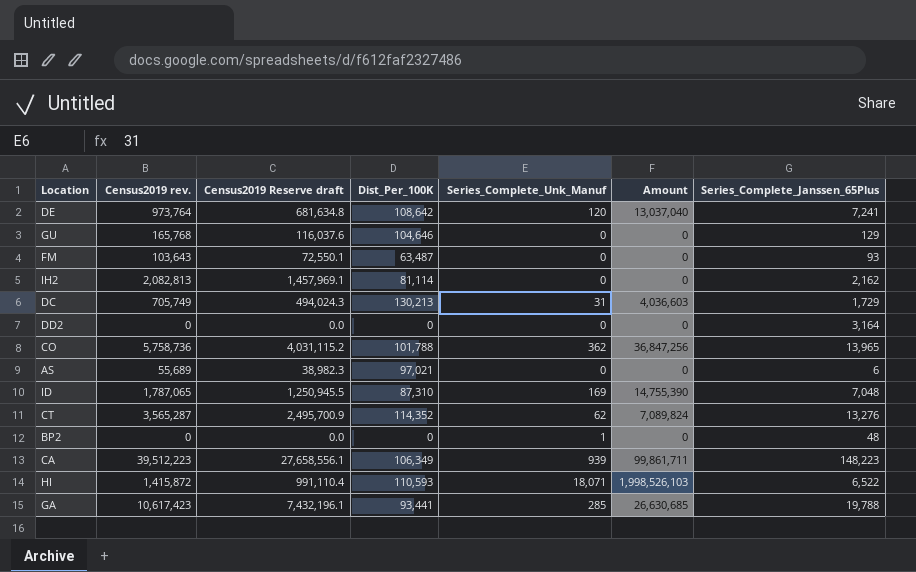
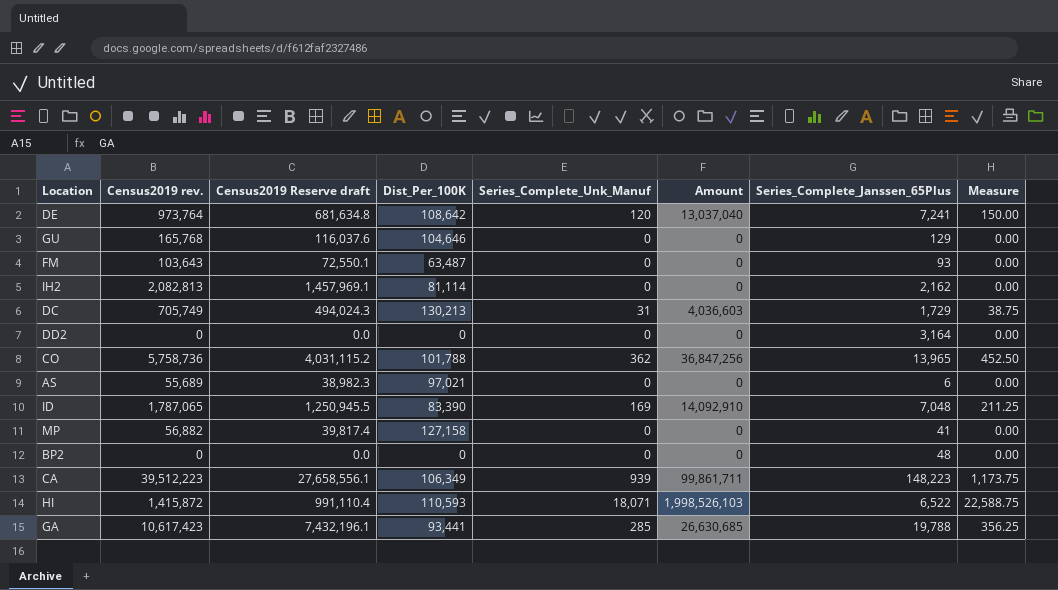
column Measure | formula: none -> [Series_Complete_Unk_Manuf] * 1.25
row CT: 3,565,287 | 2,495,700.9 | 114,352 | 62 | 7,089,824 | 13,276 -> none
ID | Dist_Per_100K: 87,310 -> 83,390
ID | Amount: 14,755,390 -> 14,092,910
row MP: none -> 56,882 | 39,817.4 | 127,158 | 0 | 0 | 41 | 0.00
BP2 | Series_Complete_Unk_Manuf: 1 -> 0

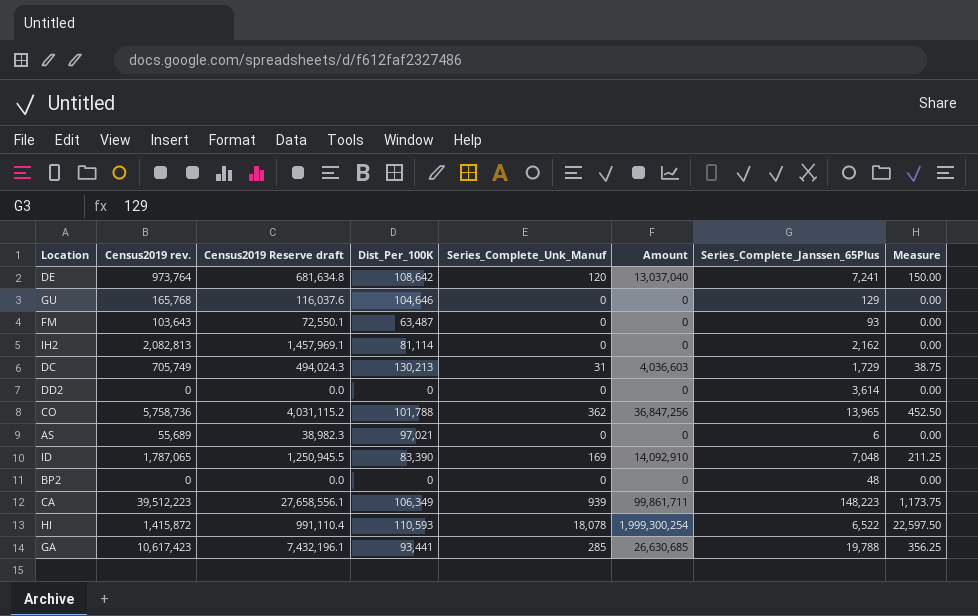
row MP: 56,882 | 39,817.4 | 127,158 | 0 | 0 | 41 | 0.00 -> none
DD2 | Series_Complete_Janssen_65Plus: 3,164 -> 3,614
HI | Series_Complete_Unk_Manuf: 18,071 -> 18,078
HI | Amount: 1,998,526,103 -> 1,999,300,254
HI | Measure: 22,588.75 -> 22,597.50

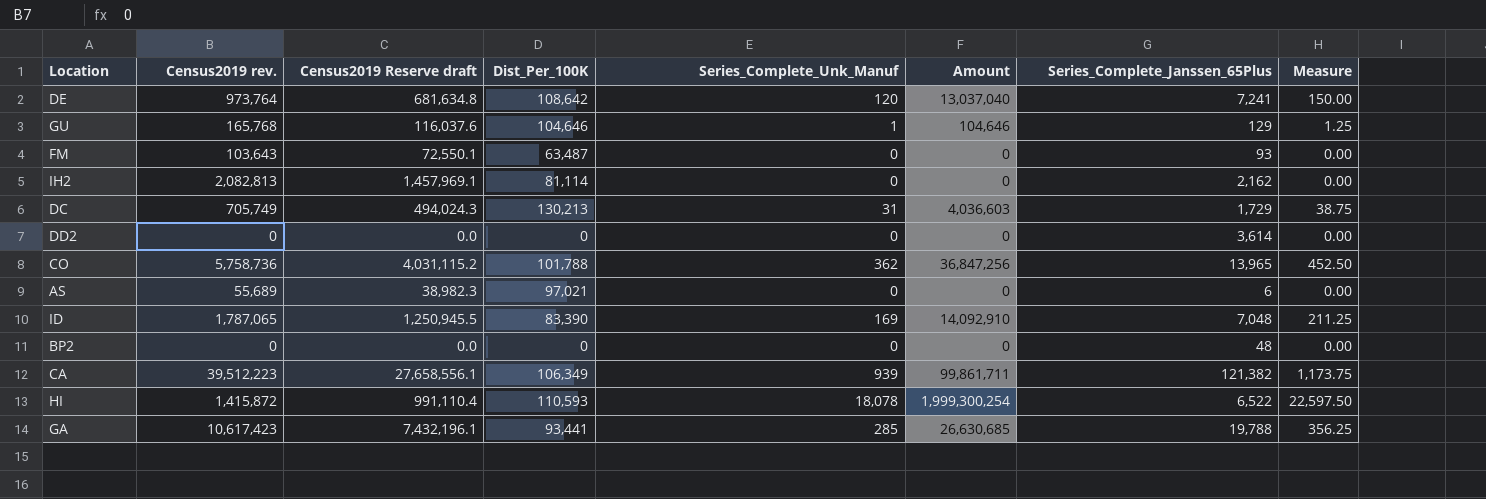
GU | Series_Complete_Unk_Manuf: 0 -> 1
GU | Amount: 0 -> 104,646
GU | Measure: 0.00 -> 1.25
CA | Series_Complete_Janssen_65Plus: 148,223 -> 121,382

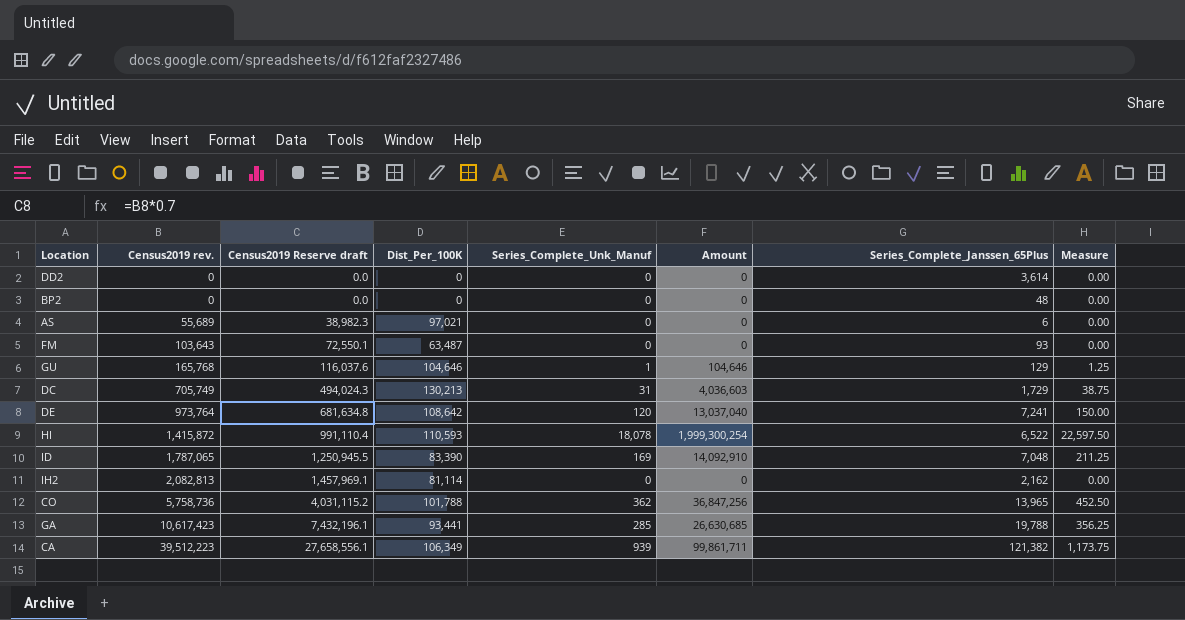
row order: none -> Census2019 rev. ascending

